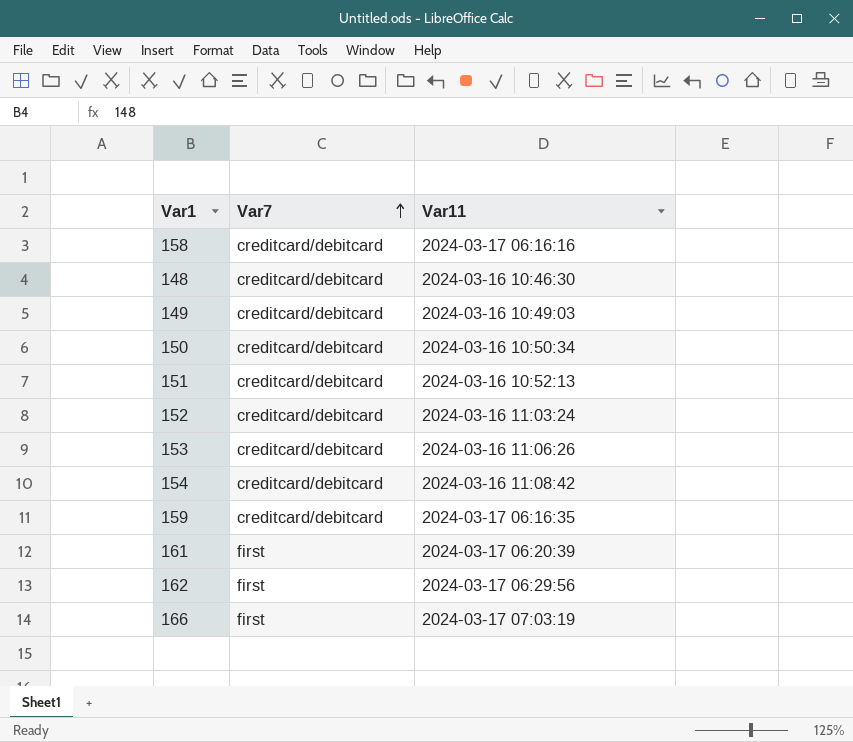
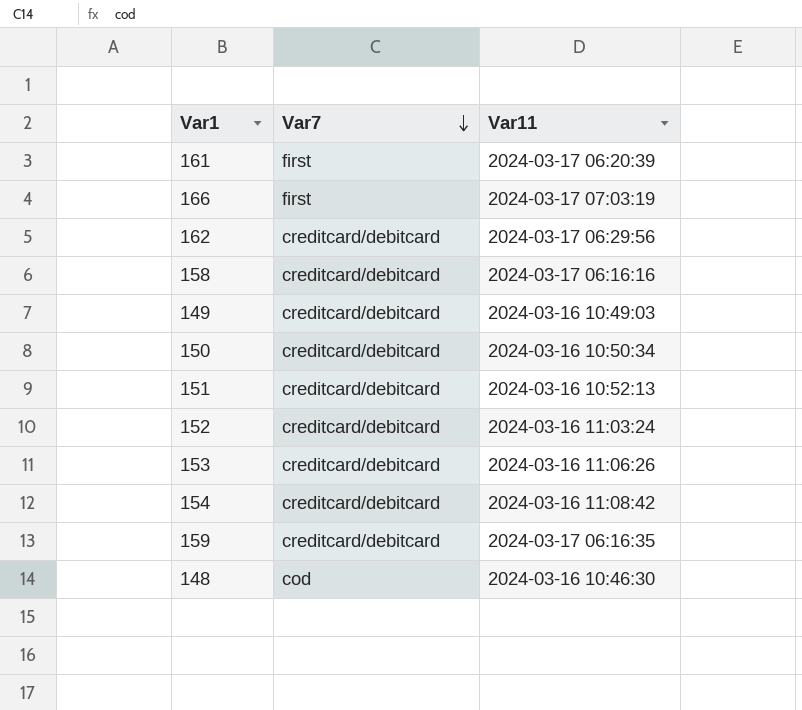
row order: Var7 ascending -> Var7 descending
162 | Var7: first -> creditcard/debitcard
148 | Var7: creditcard/debitcard -> cod

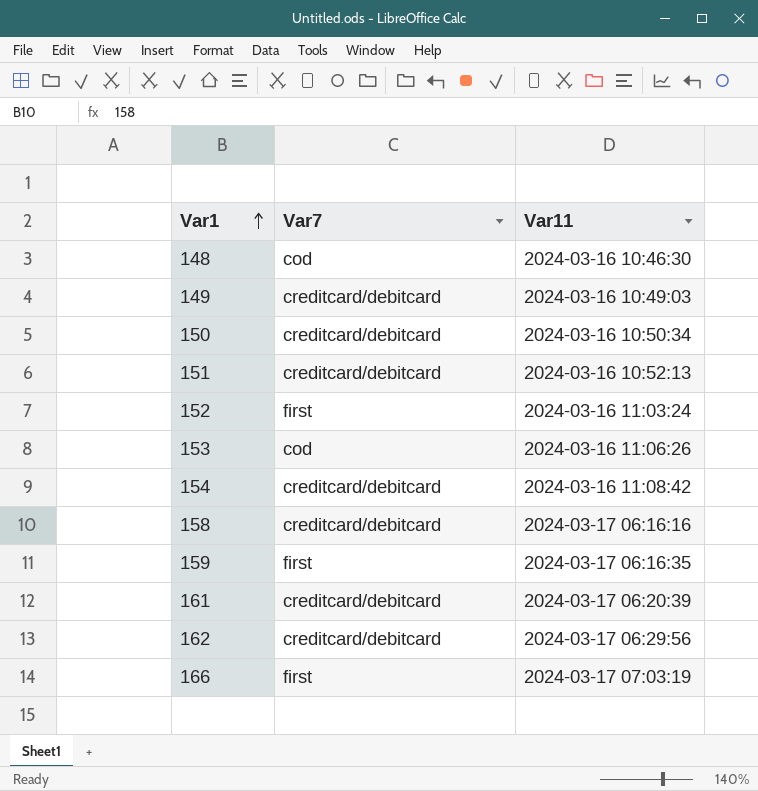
row order: Var7 descending -> Var1 ascending
152 | Var7: creditcard/debitcard -> first
153 | Var7: creditcard/debitcard -> cod
159 | Var7: creditcard/debitcard -> first
161 | Var7: first -> creditcard/debitcard

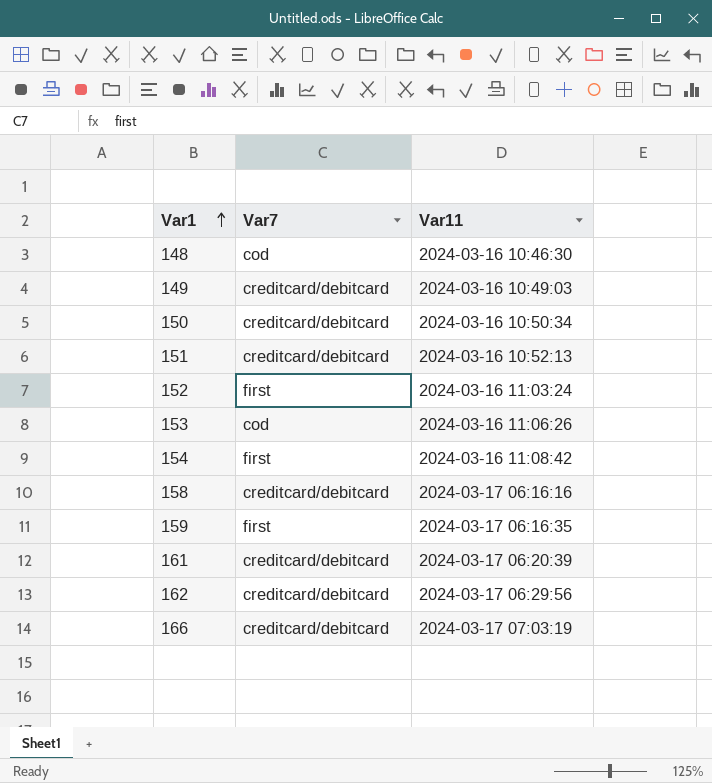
154 | Var7: creditcard/debitcard -> first
166 | Var7: first -> creditcard/debitcard

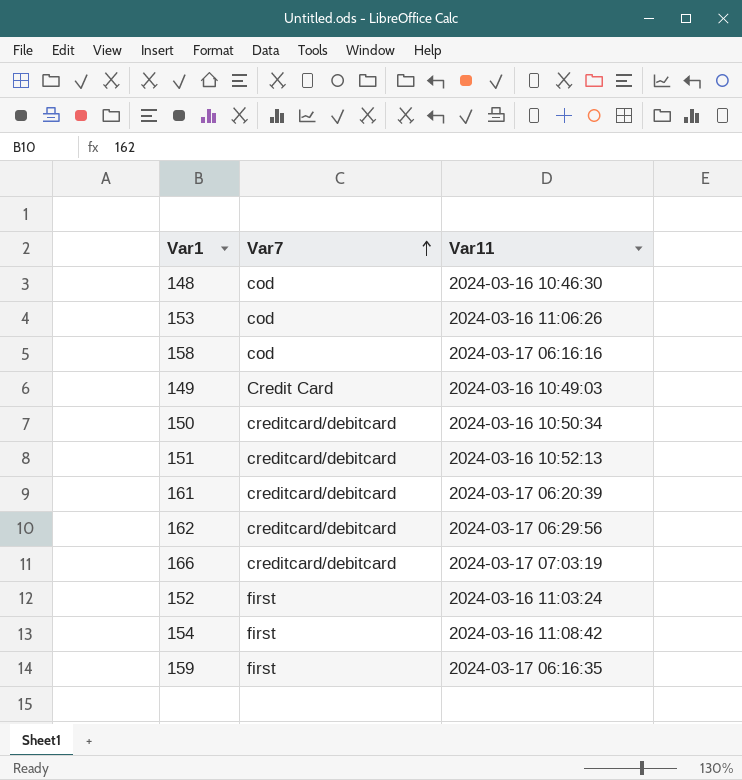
row order: Var1 ascending -> Var7 ascending
158 | Var7: creditcard/debitcard -> cod
149 | Var7: creditcard/debitcard -> Credit Card

